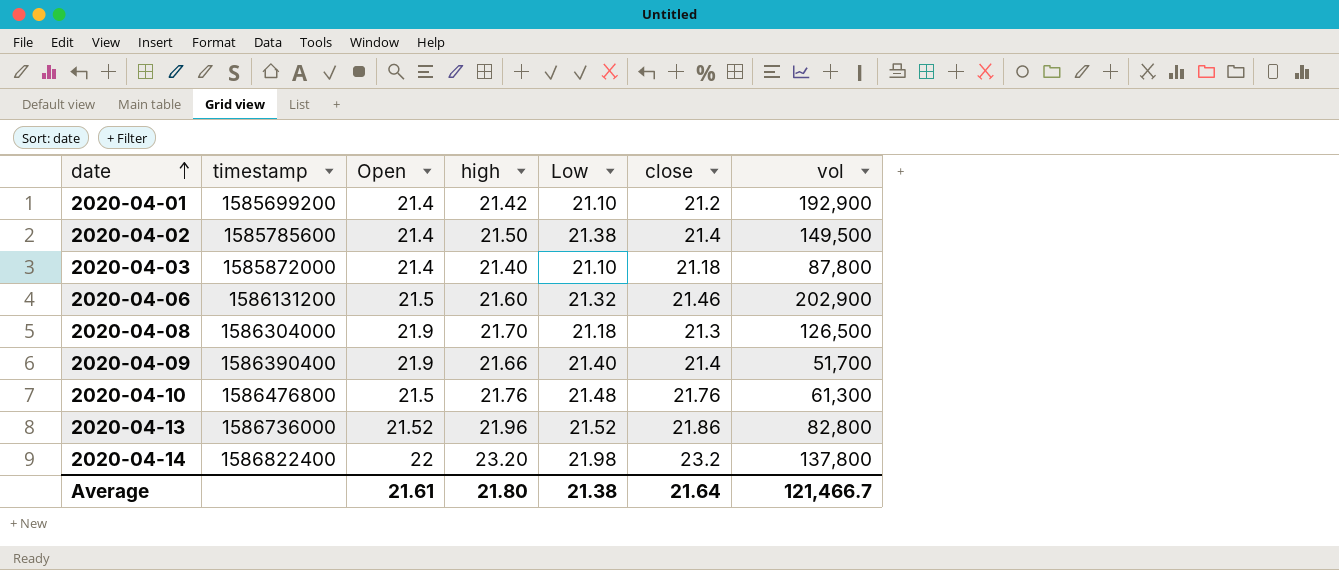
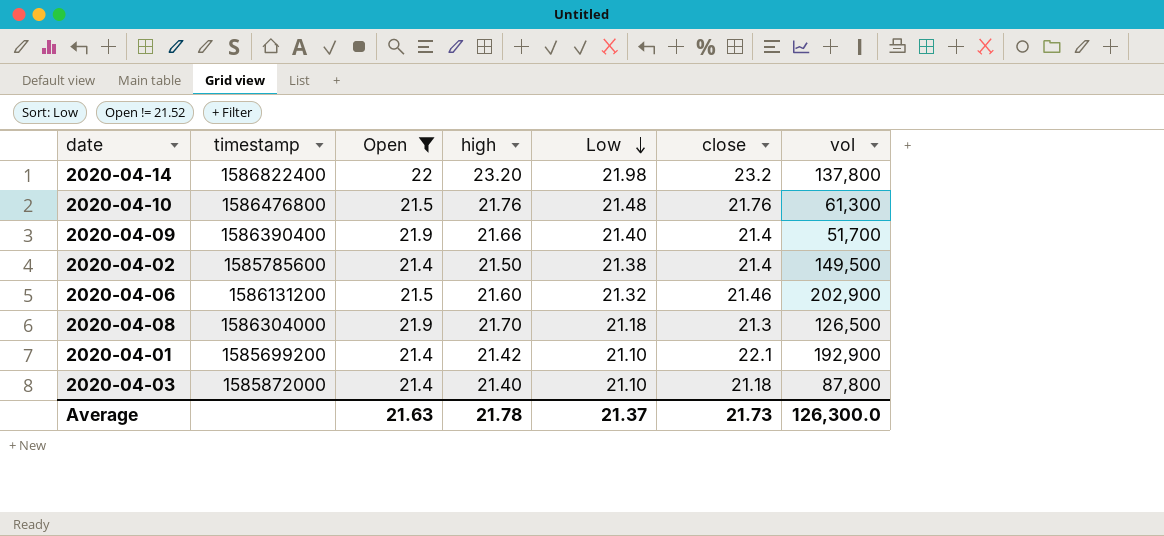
filter: none -> Open != 21.52
row order: date ascending -> Low descending
2020-04-01 | close: 21.2 -> 22.1
Average | Open: 21.61 -> 21.63
Average | high: 21.80 -> 21.78
Average | Low: 21.38 -> 21.37
Average | close: 21.64 -> 21.73
Average | vol: 121,466.7 -> 126,300.0

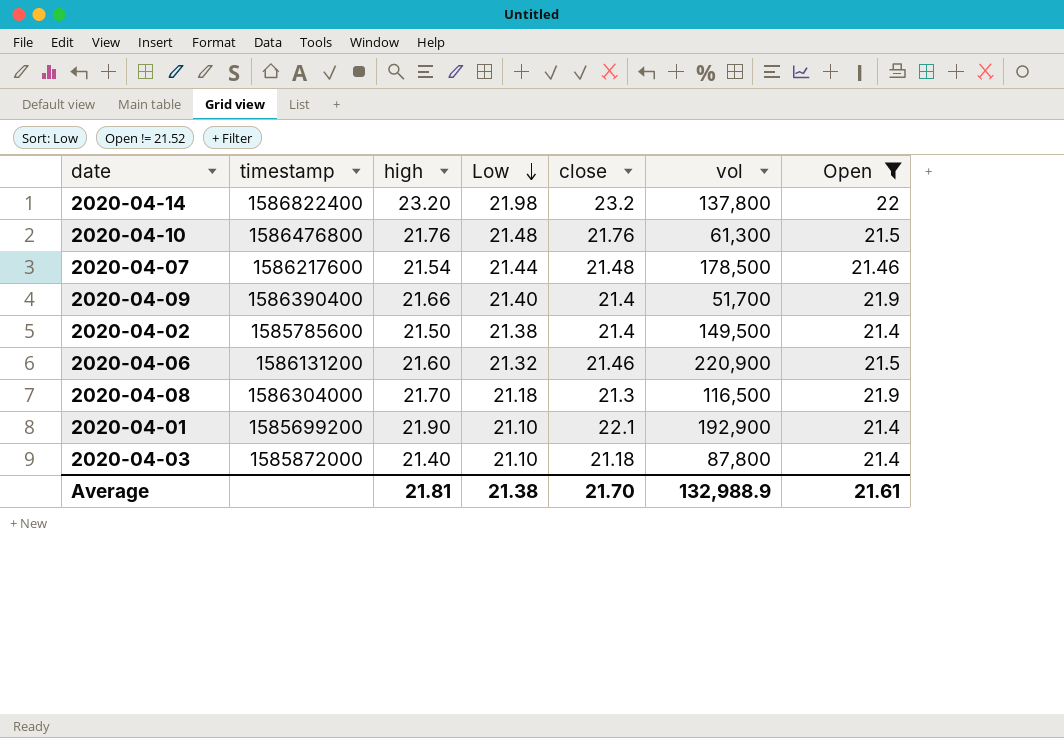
column Open | position: 3 -> 7
row 2020-04-07: none -> 1586217600 | 21.54 | 21.44 | 21.48 | 178,500 | 21.46
2020-04-06 | vol: 202,900 -> 220,900
2020-04-08 | vol: 126,500 -> 116,500
2020-04-01 | high: 21.42 -> 21.90
Average | high: 21.78 -> 21.81
Average | Low: 21.37 -> 21.38
Average | close: 21.73 -> 21.70
Average | vol: 126,300.0 -> 132,988.9
Average | Open: 21.63 -> 21.61

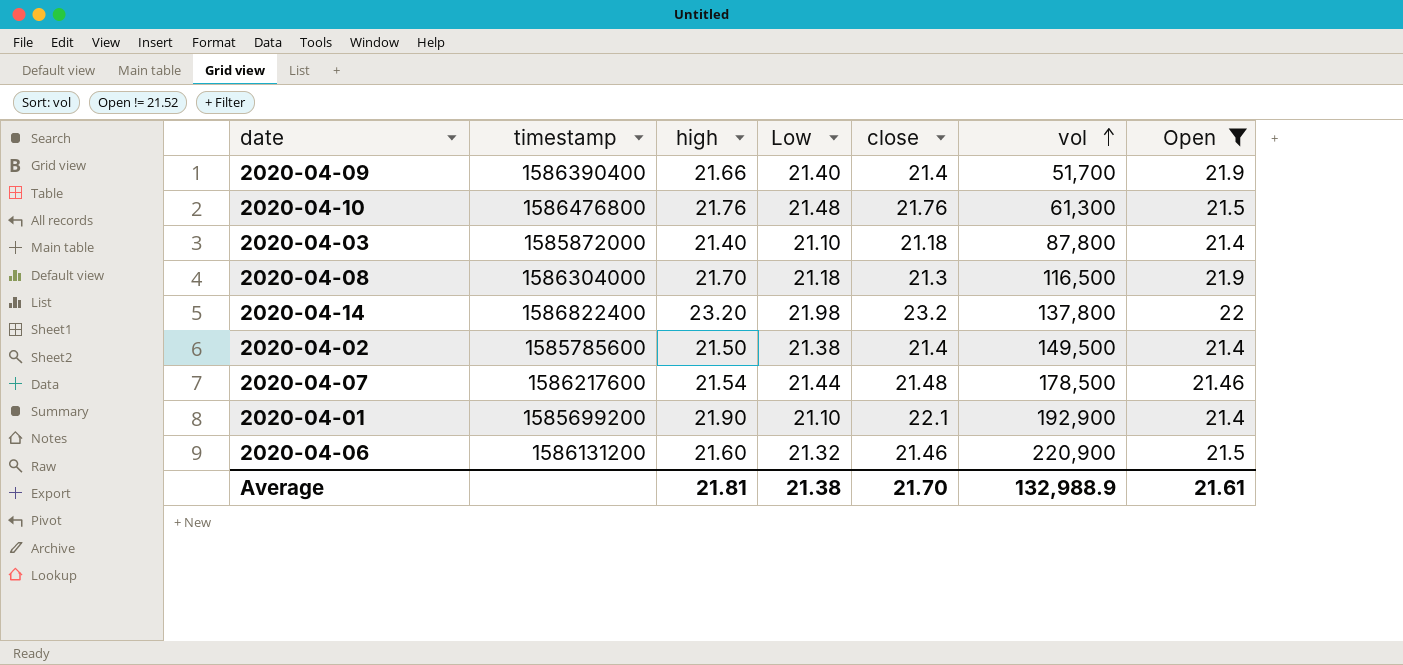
row order: Low descending -> vol ascending

